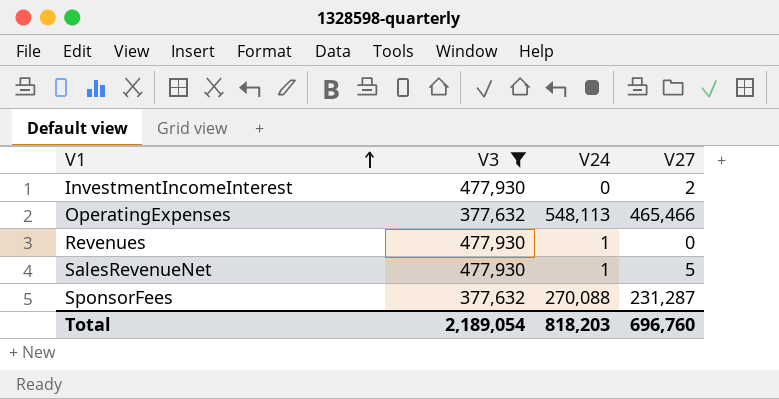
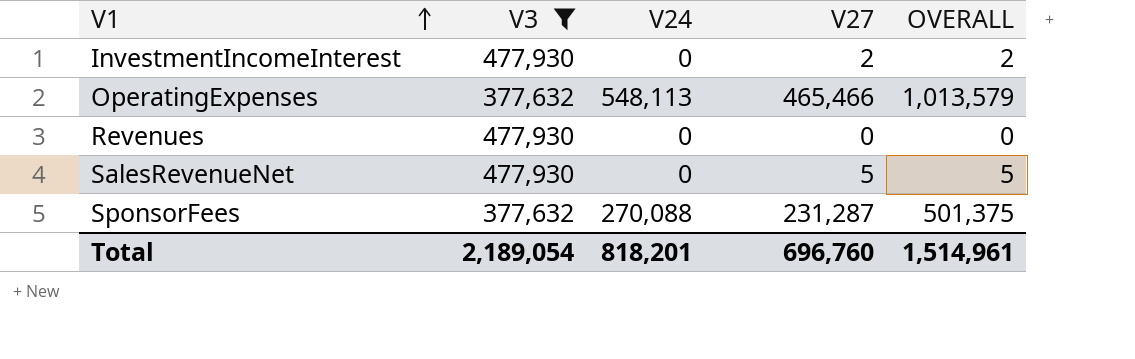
column OVERALL | formula: none -> [V24] + [V27]
Revenues | V24: 1 -> 0
SalesRevenueNet | V24: 1 -> 0
Total | V24: 818,203 -> 818,201

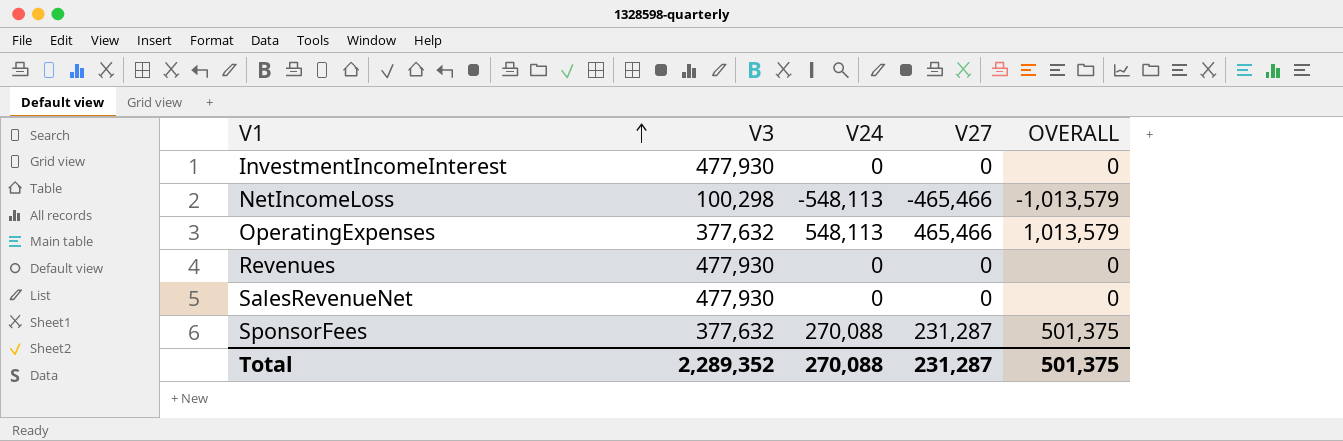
filter: V3 != 100,298 -> none
InvestmentIncomeInterest | V27: 2 -> 0
InvestmentIncomeInterest | OVERALL: 2 -> 0
SalesRevenueNet | V27: 5 -> 0
SalesRevenueNet | OVERALL: 5 -> 0
Total | V3: 2,189,054 -> 2,289,352
Total | V24: 818,201 -> 270,088
Total | V27: 696,760 -> 231,287
Total | OVERALL: 1,514,961 -> 501,375

